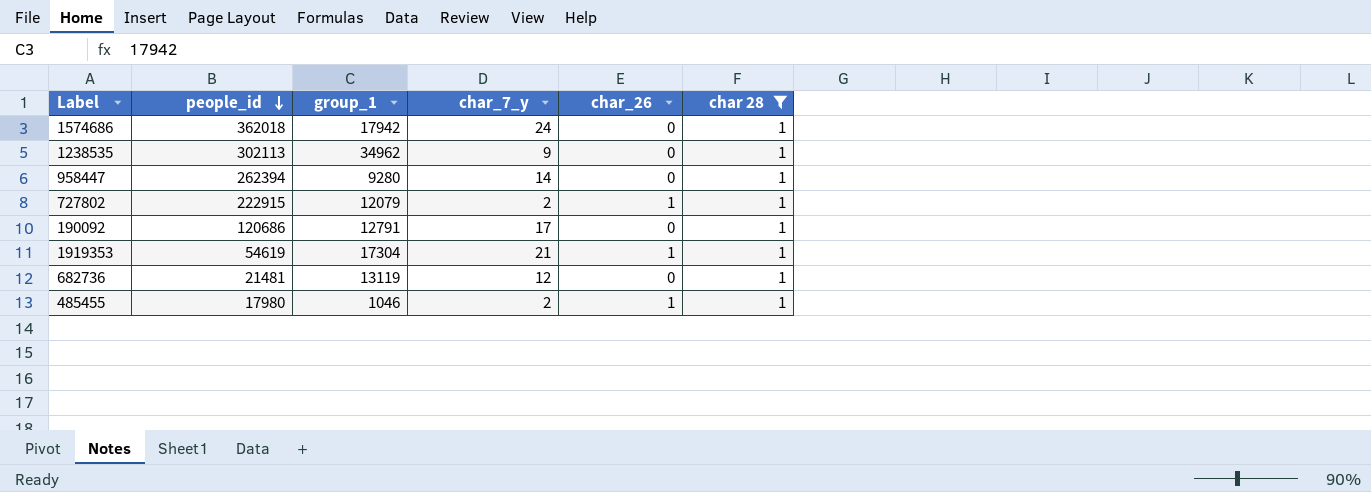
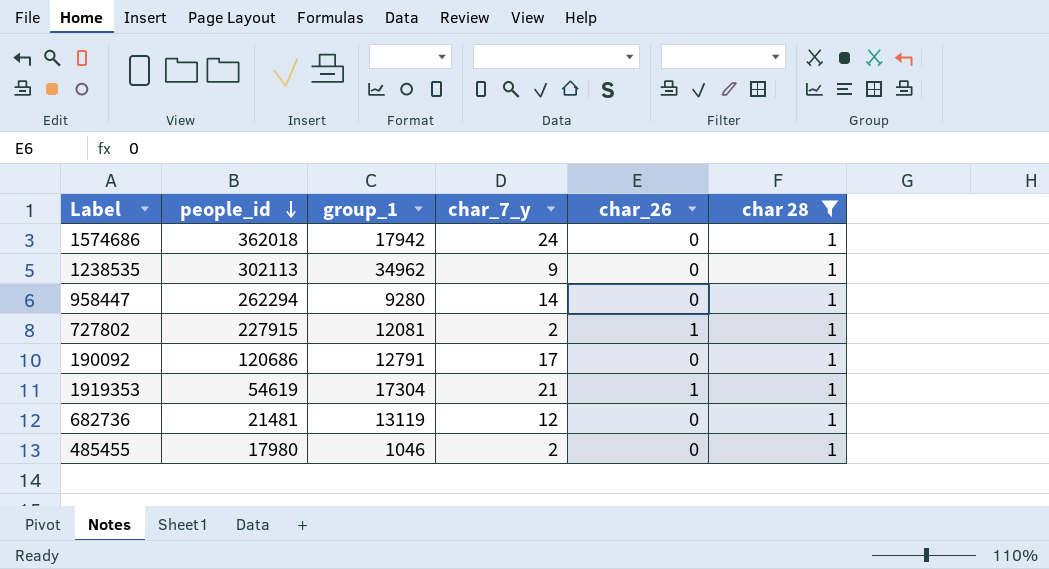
958447 | people_id: 262394 -> 262294
727802 | people_id: 222915 -> 227915
727802 | group_1: 12079 -> 12081
485455 | char_26: 1 -> 0

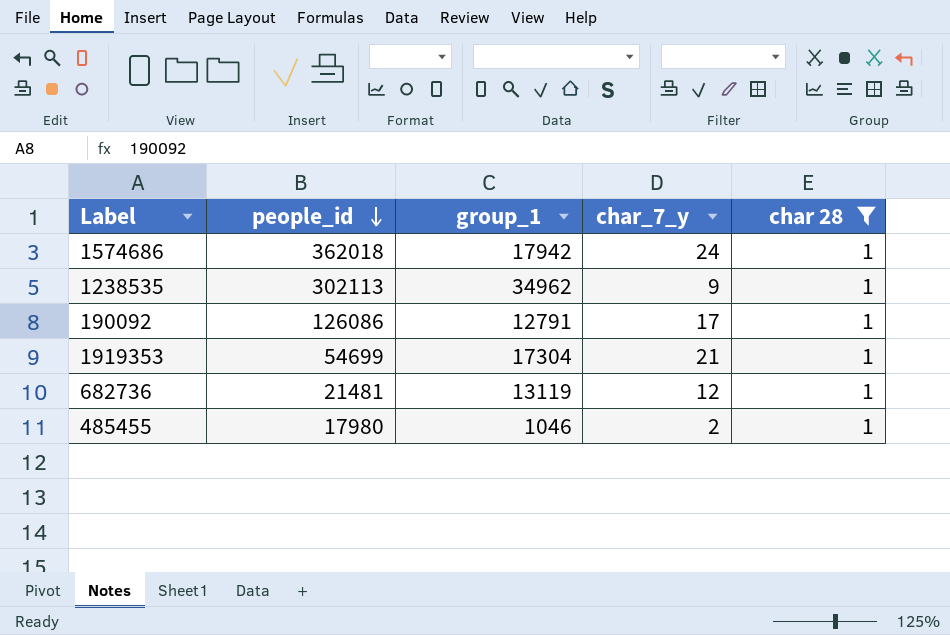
column char_26 | position: 5 -> none
row 958447: 262294 | 9280 | 14 | 0 | 1 -> none
row 727802: 227915 | 12081 | 2 | 1 | 1 -> none
190092 | people_id: 120686 -> 126086
1919353 | people_id: 54619 -> 54699

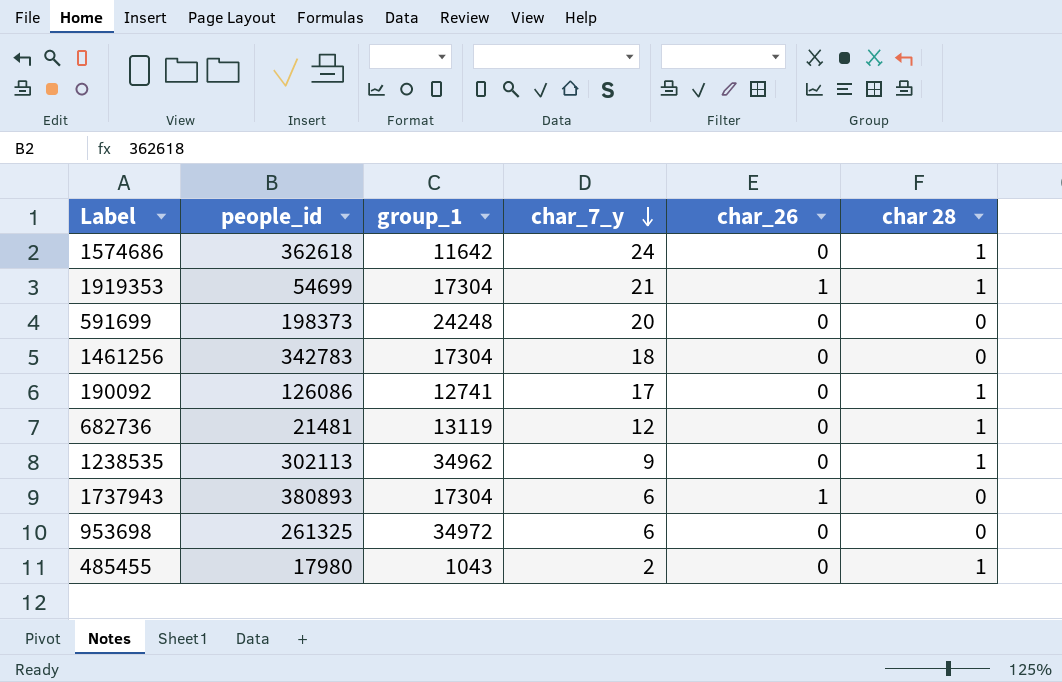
filter: char 28 = 1 -> none
row order: people_id descending -> char_7_y descending
column char_26 | position: none -> 5
1574686 | people_id: 362018 -> 362618
1574686 | group_1: 17942 -> 11642
190092 | group_1: 12791 -> 12741
485455 | group_1: 1046 -> 1043

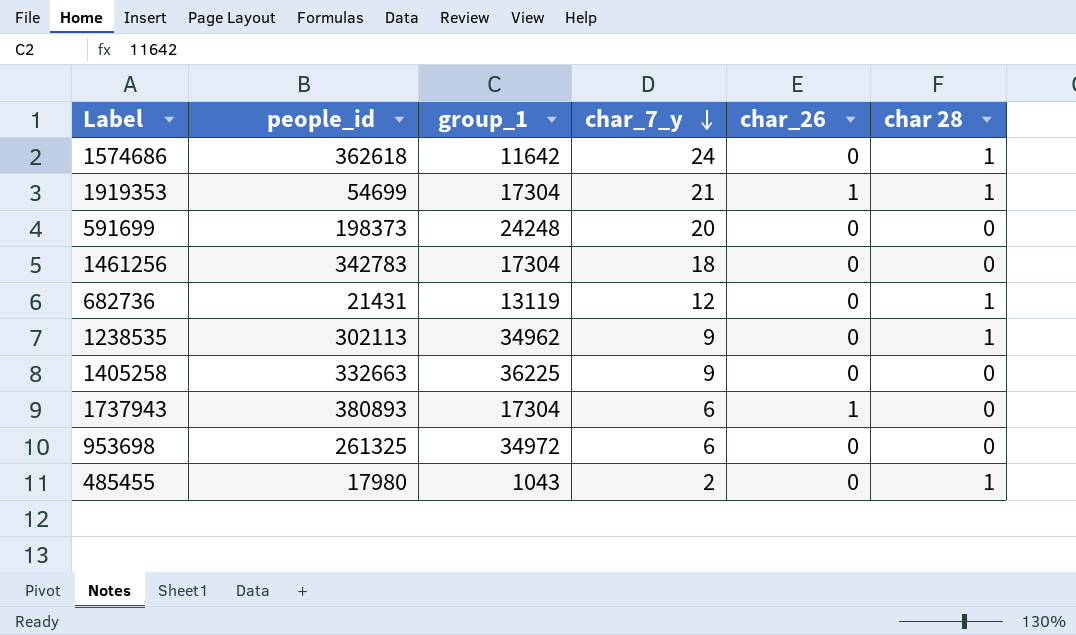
row 190092: 126086 | 12741 | 17 | 0 | 1 -> none
682736 | people_id: 21481 -> 21431
row 1405258: none -> 332663 | 36225 | 9 | 0 | 0

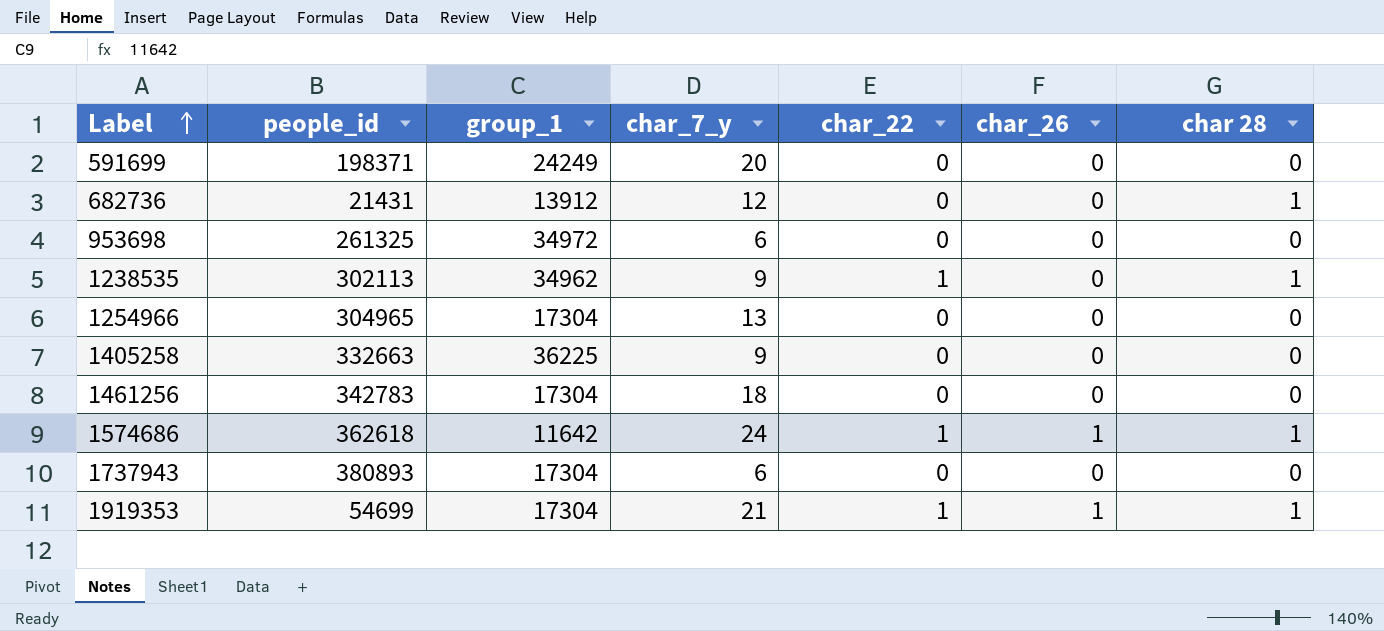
row order: char_7_y descending -> Label ascending
column char_22 | position: none -> 5
row 485455: 17980 | 1043 | 2 | 0 | 1 -> none
591699 | people_id: 198373 -> 198371
591699 | group_1: 24248 -> 24249
682736 | group_1: 13119 -> 13912
row 1254966: none -> 304965 | 17304 | 13 | 0 | 0 | 0
1574686 | char_26: 0 -> 1
1737943 | char_26: 1 -> 0

